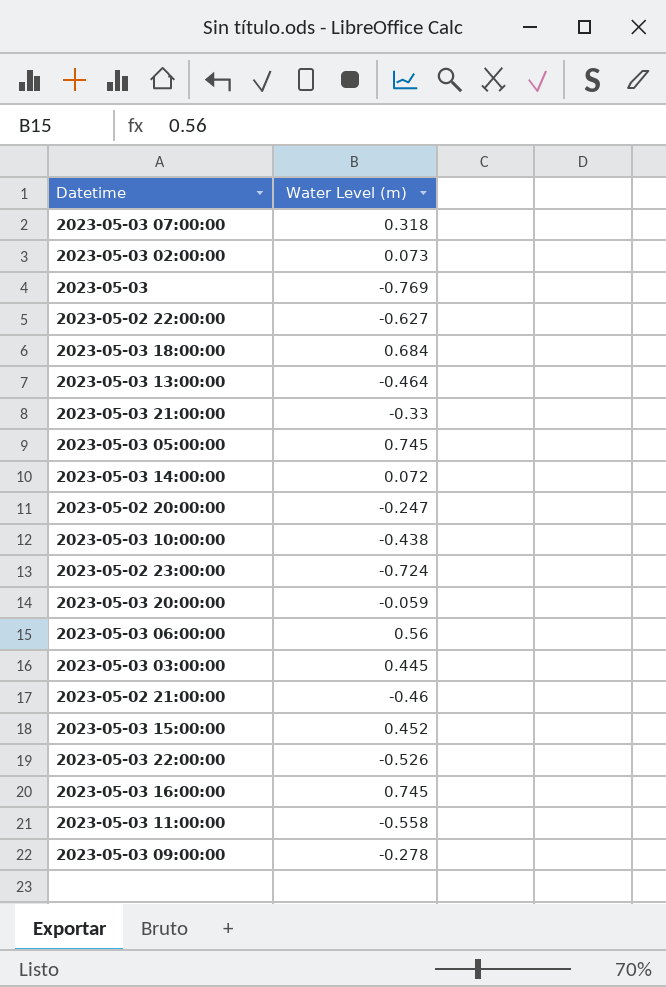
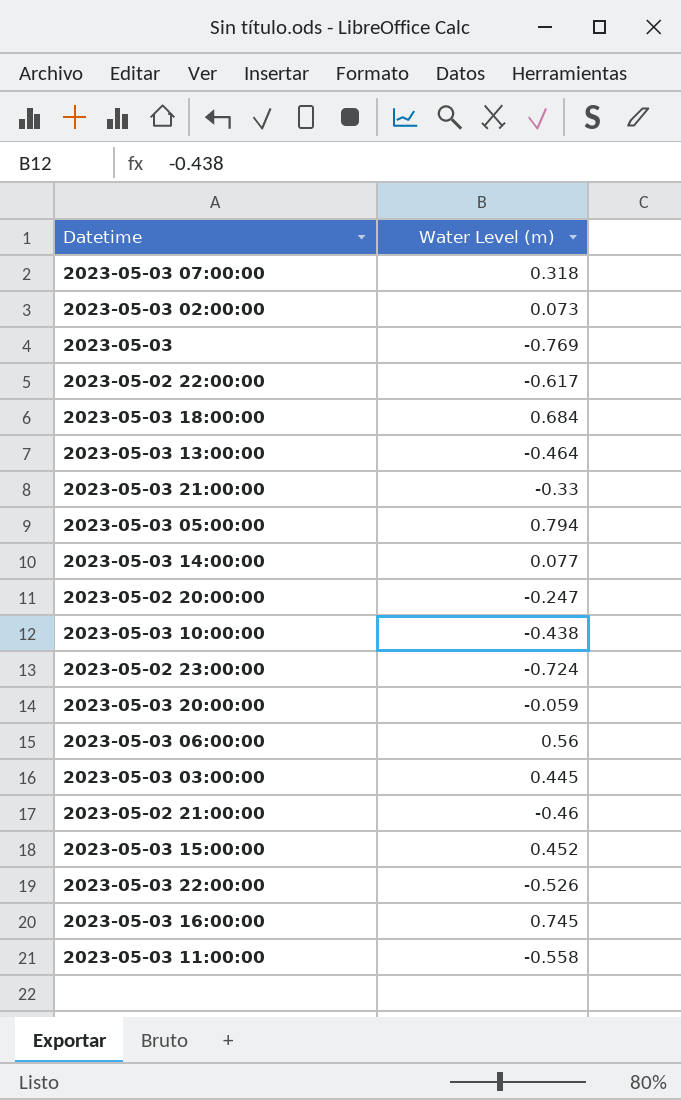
row 2023-05-03 09:00:00: -0.278 -> none
2023-05-02 22:00:00 | Water Level (m): -0.627 -> -0.617
2023-05-03 05:00:00 | Water Level (m): 0.745 -> 0.794
2023-05-03 14:00:00 | Water Level (m): 0.072 -> 0.077

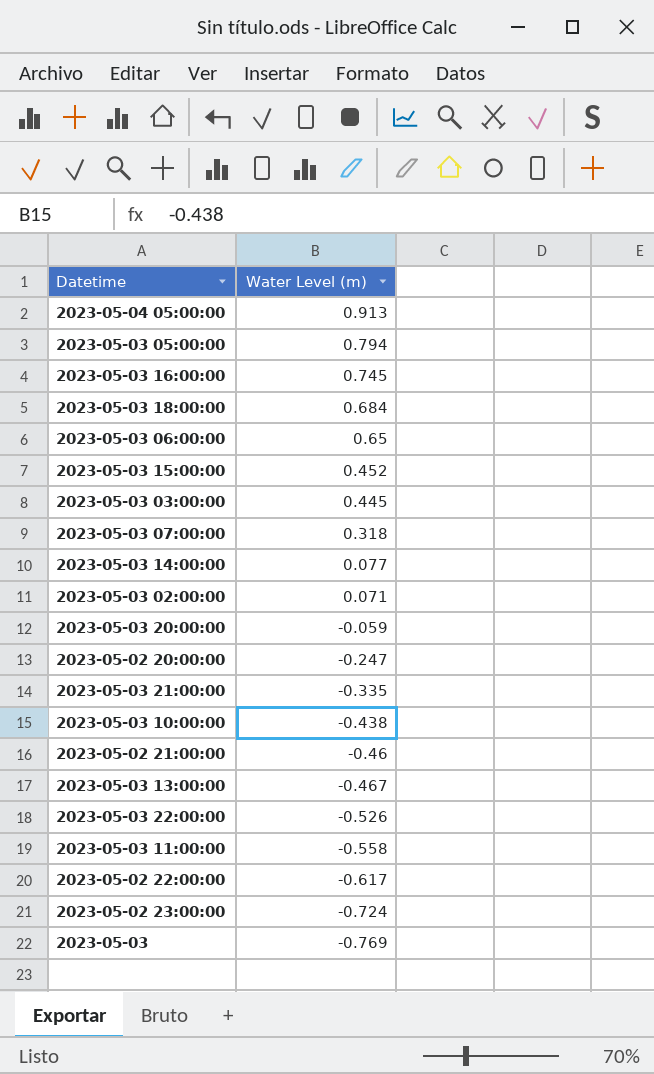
row order: none -> Water Level (m) descending
row 2023-05-04 05:00:00: none -> 0.913
2023-05-03 06:00:00 | Water Level (m): 0.56 -> 0.65
2023-05-03 02:00:00 | Water Level (m): 0.073 -> 0.071
2023-05-03 21:00:00 | Water Level (m): -0.33 -> -0.335
2023-05-03 13:00:00 | Water Level (m): -0.464 -> -0.467

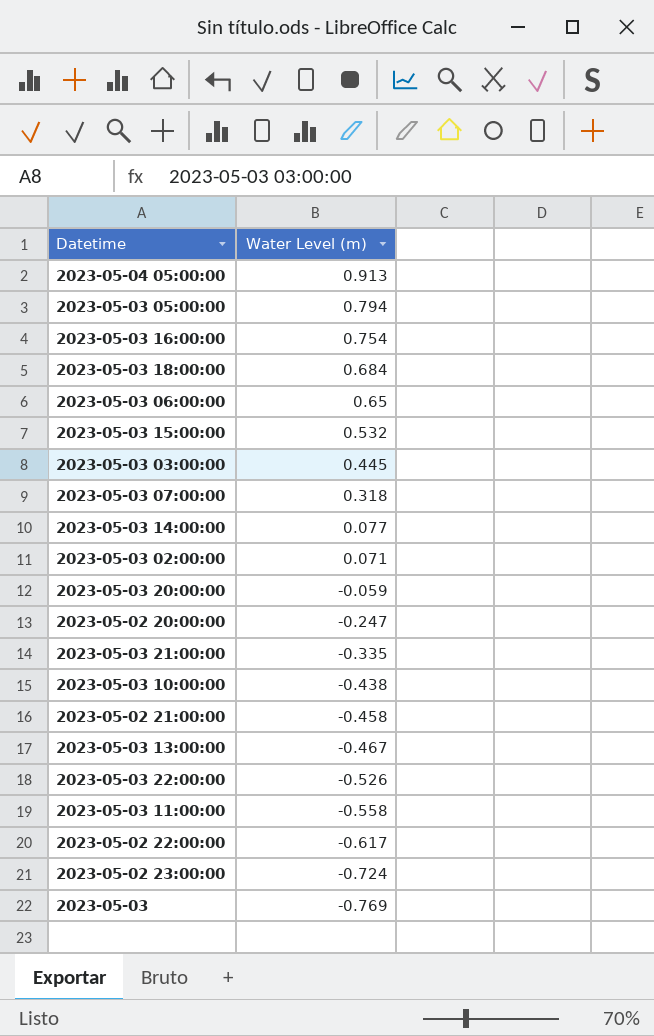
2023-05-03 16:00:00 | Water Level (m): 0.745 -> 0.754
2023-05-03 15:00:00 | Water Level (m): 0.452 -> 0.532
2023-05-02 21:00:00 | Water Level (m): -0.46 -> -0.458

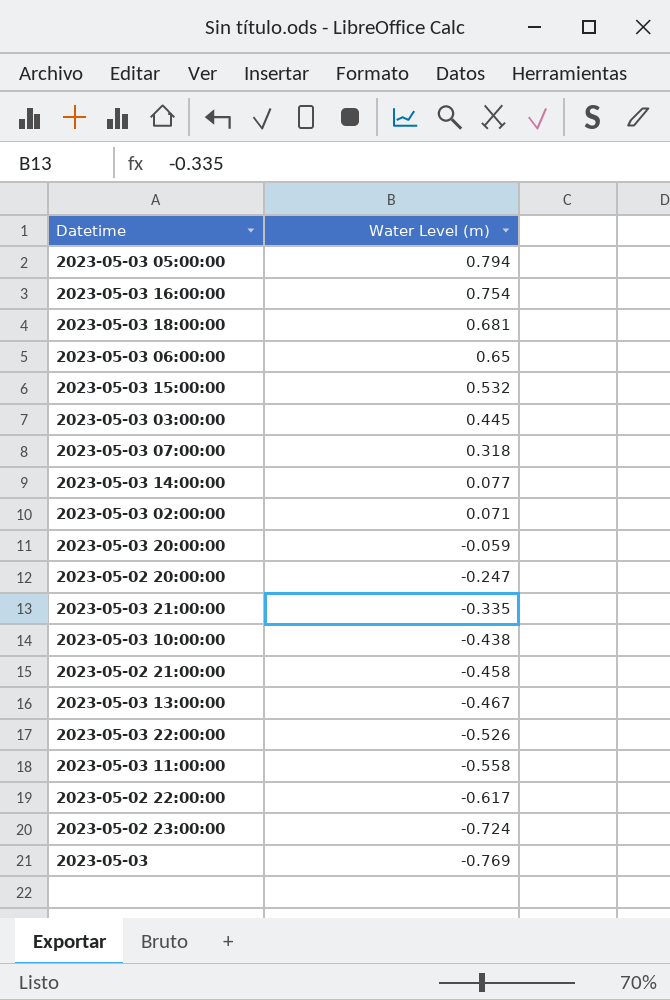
row 2023-05-04 05:00:00: 0.913 -> none
2023-05-03 18:00:00 | Water Level (m): 0.684 -> 0.681

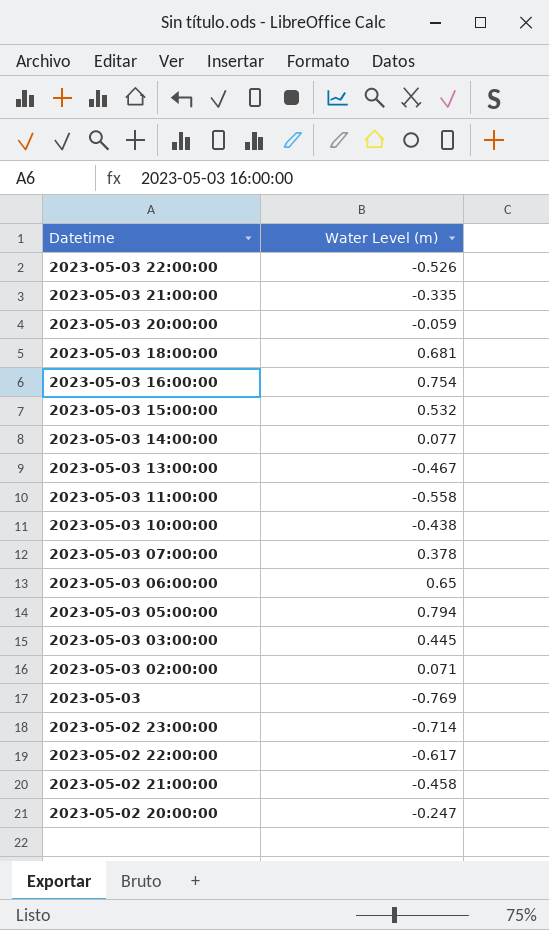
row order: Water Level (m) descending -> Datetime descending
2023-05-03 07:00:00 | Water Level (m): 0.318 -> 0.378
2023-05-02 23:00:00 | Water Level (m): -0.724 -> -0.714

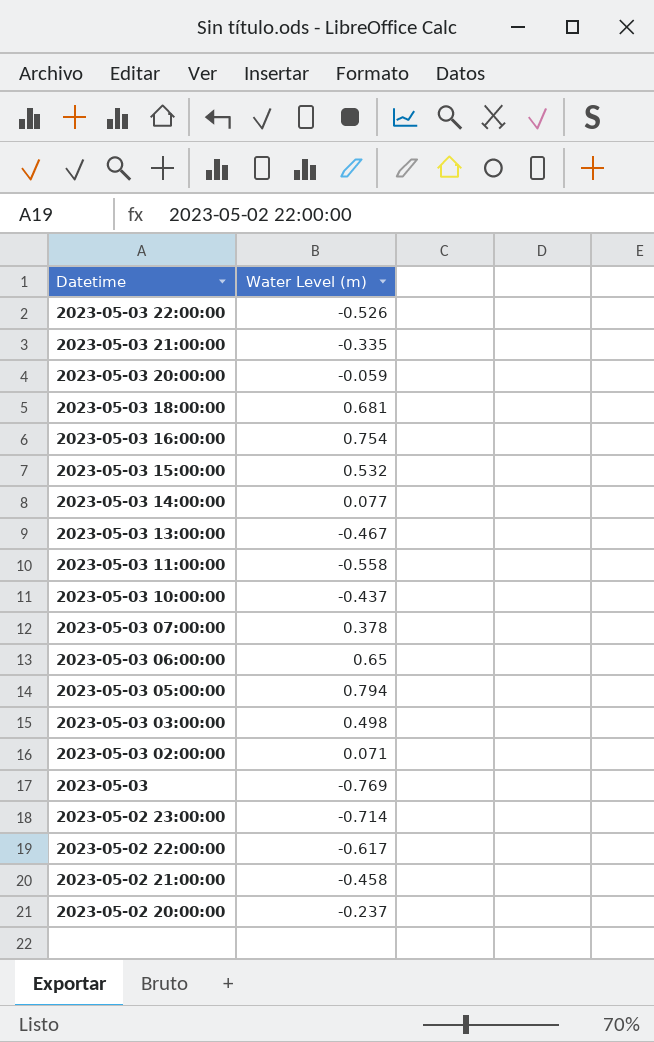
2023-05-03 10:00:00 | Water Level (m): -0.438 -> -0.437
2023-05-03 03:00:00 | Water Level (m): 0.445 -> 0.498
2023-05-02 20:00:00 | Water Level (m): -0.247 -> -0.237

